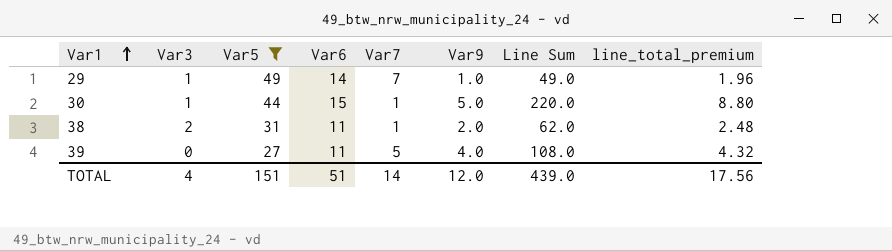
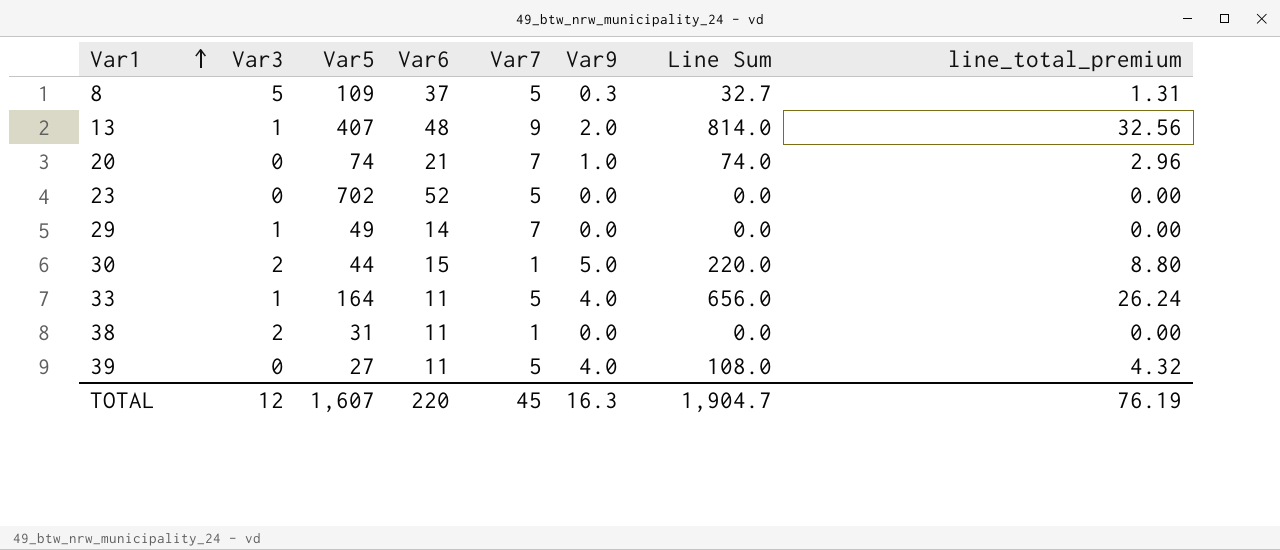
filter: Var5 <= 49 -> none
29 | Var9: 1.0 -> 0.0
29 | Line Sum: 49.0 -> 0.0
29 | line_total_premium: 1.96 -> 0.00
30 | Var3: 1 -> 2
38 | Var9: 2.0 -> 0.0
38 | Line Sum: 62.0 -> 0.0
38 | line_total_premium: 2.48 -> 0.00
TOTAL | Var3: 4 -> 12
TOTAL | Var5: 151 -> 1,607
TOTAL | Var6: 51 -> 220
TOTAL | Var7: 14 -> 45
TOTAL | Var9: 12.0 -> 16.3
TOTAL | Line Sum: 439.0 -> 1,904.7
TOTAL | line_total_premium: 17.56 -> 76.19

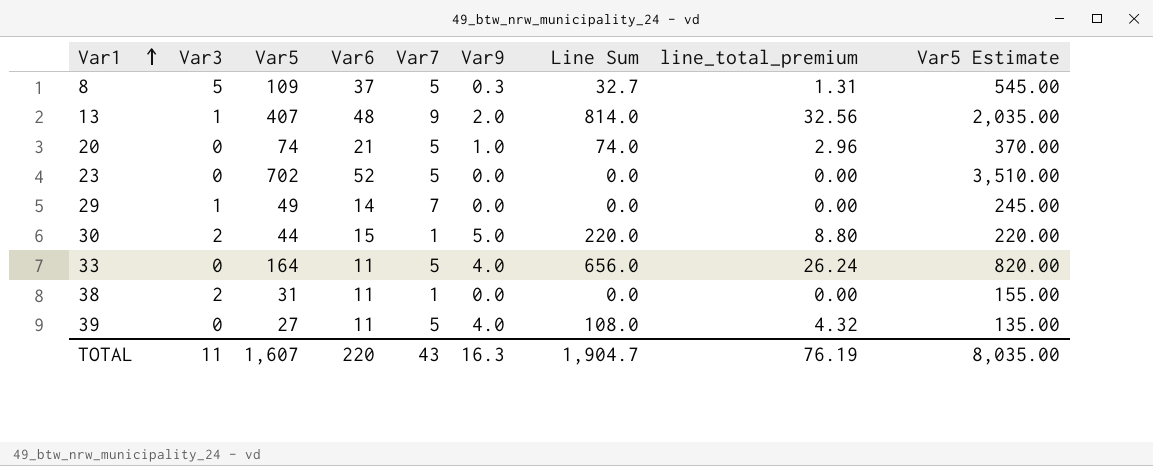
column Var5 Estimate | formula: none -> [Var5] * 5
20 | Var7: 7 -> 5
33 | Var3: 1 -> 0
TOTAL | Var3: 12 -> 11
TOTAL | Var7: 45 -> 43

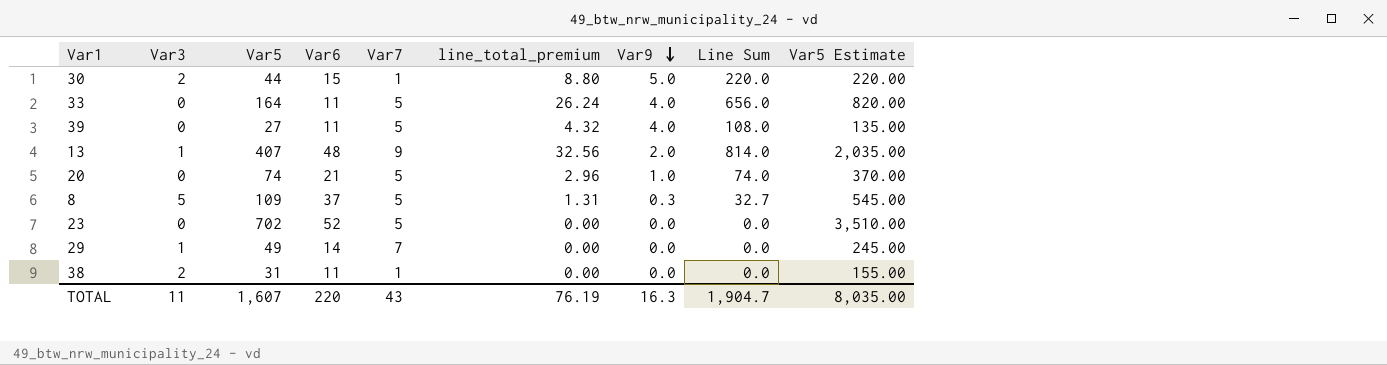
row order: Var1 ascending -> Var9 descending
column line_total_premium | position: 8 -> 6

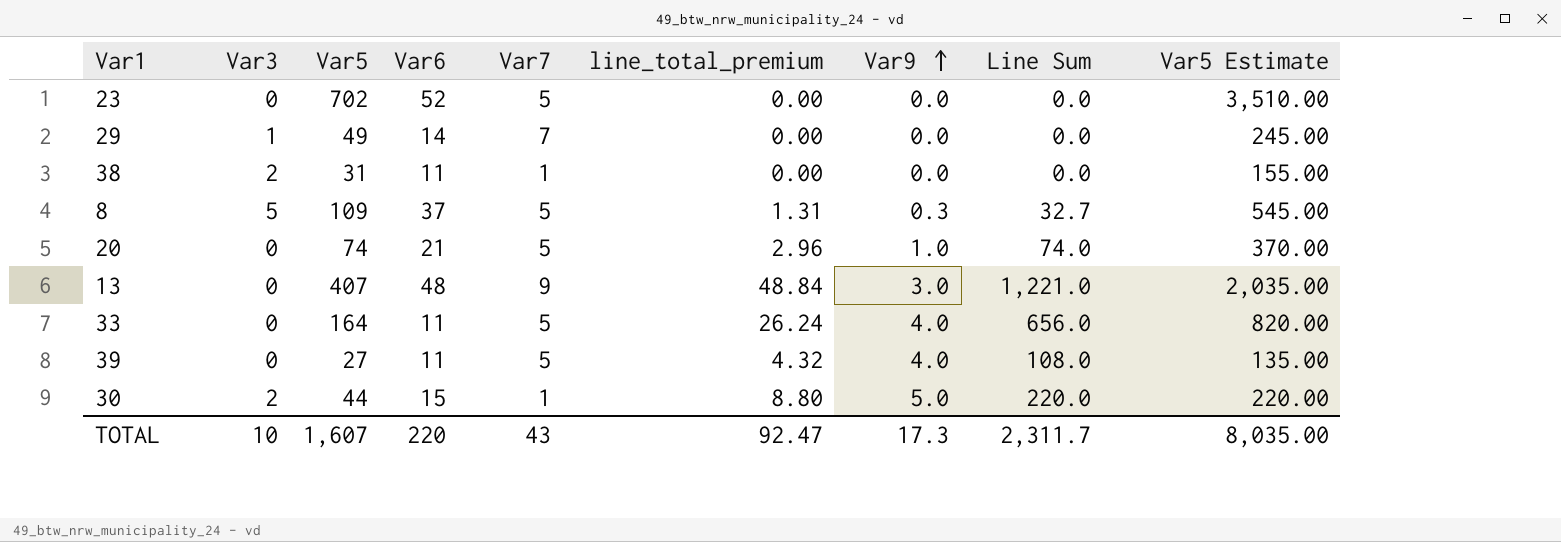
row order: Var9 descending -> Var9 ascending
13 | Var3: 1 -> 0
13 | line_total_premium: 32.56 -> 48.84
13 | Var9: 2.0 -> 3.0
13 | Line Sum: 814.0 -> 1,221.0
TOTAL | Var3: 11 -> 10
TOTAL | line_total_premium: 76.19 -> 92.47
TOTAL | Var9: 16.3 -> 17.3
TOTAL | Line Sum: 1,904.7 -> 2,311.7

